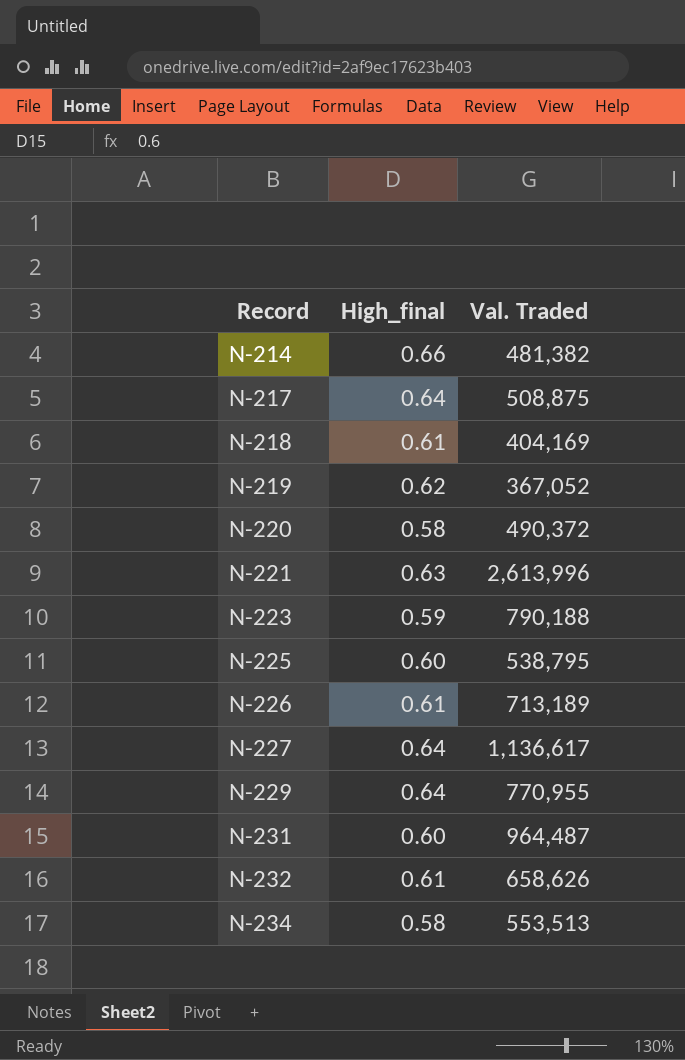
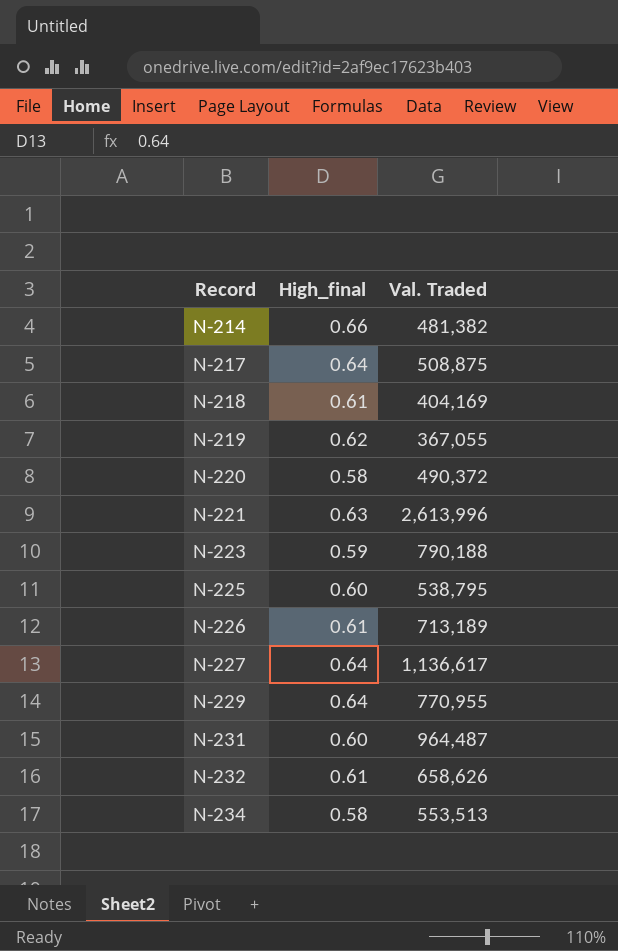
N-219 | Val. Traded: 367,052 -> 367,055

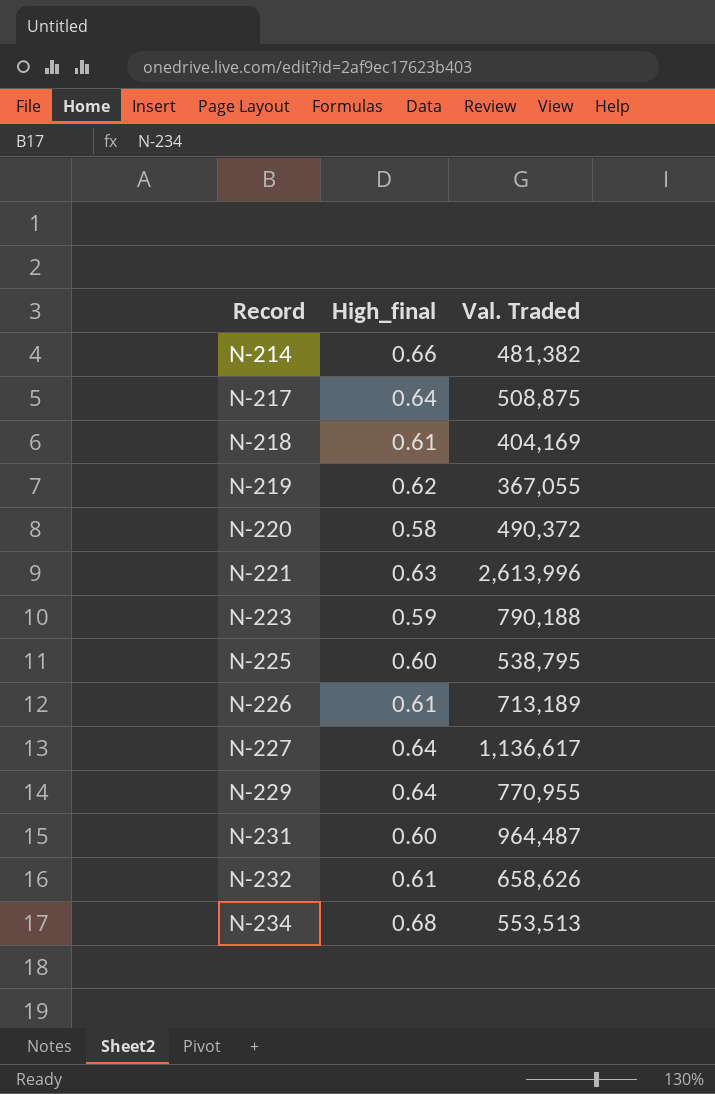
N-234 | High_final: 0.58 -> 0.68

